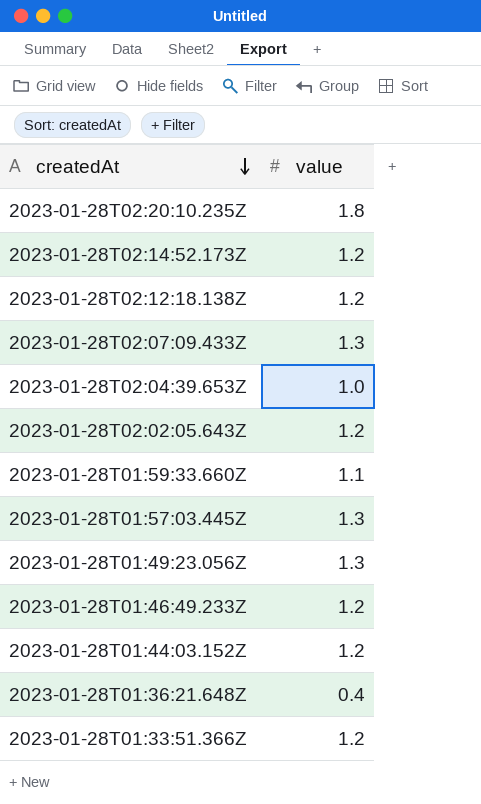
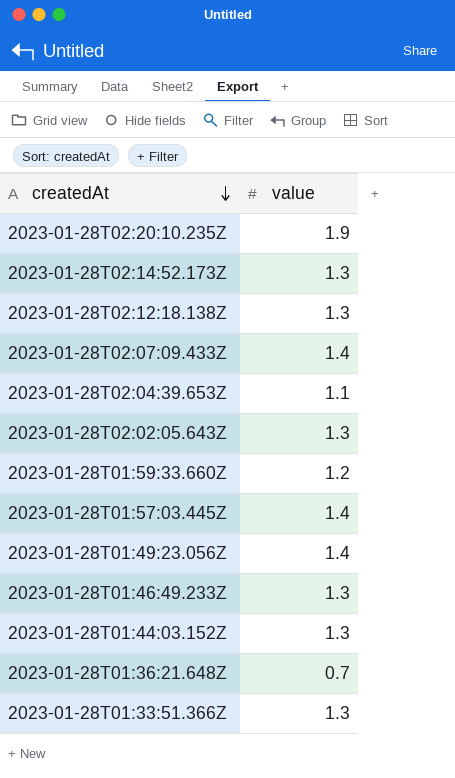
2023-01-28T02:20:10.235Z | value: 1.8 -> 1.9
2023-01-28T02:14:52.173Z | value: 1.2 -> 1.3
2023-01-28T02:12:18.138Z | value: 1.2 -> 1.3
2023-01-28T02:07:09.433Z | value: 1.3 -> 1.4
2023-01-28T02:04:39.653Z | value: 1.0 -> 1.1
2023-01-28T02:02:05.643Z | value: 1.2 -> 1.3
2023-01-28T01:59:33.660Z | value: 1.1 -> 1.2
2023-01-28T01:57:03.445Z | value: 1.3 -> 1.4
2023-01-28T01:49:23.056Z | value: 1.3 -> 1.4
2023-01-28T01:46:49.233Z | value: 1.2 -> 1.3
2023-01-28T01:44:03.152Z | value: 1.2 -> 1.3
2023-01-28T01:36:21.648Z | value: 0.4 -> 0.7
2023-01-28T01:33:51.366Z | value: 1.2 -> 1.3

